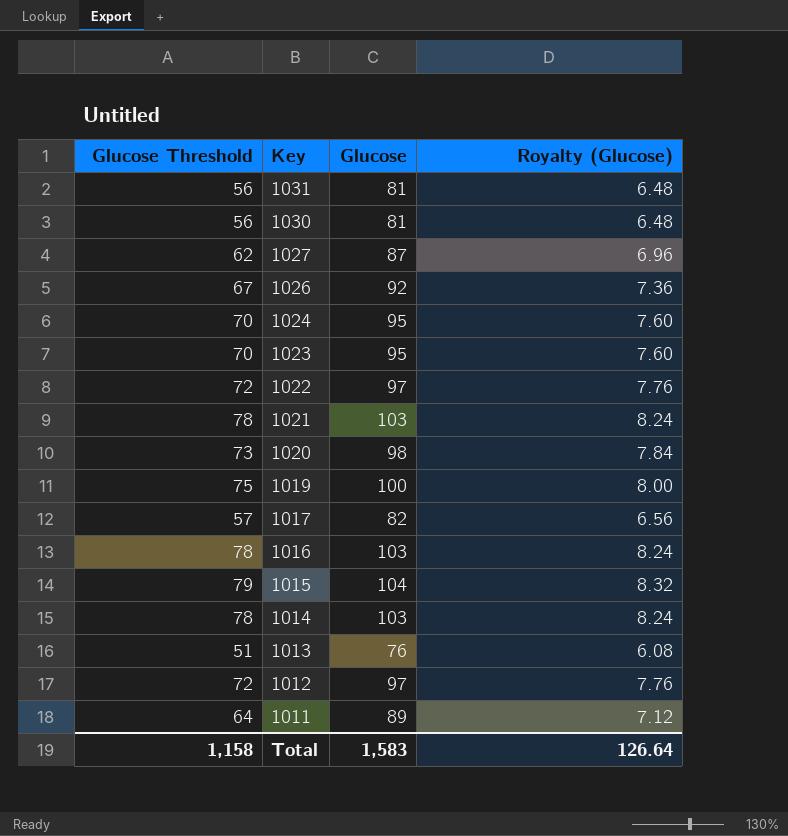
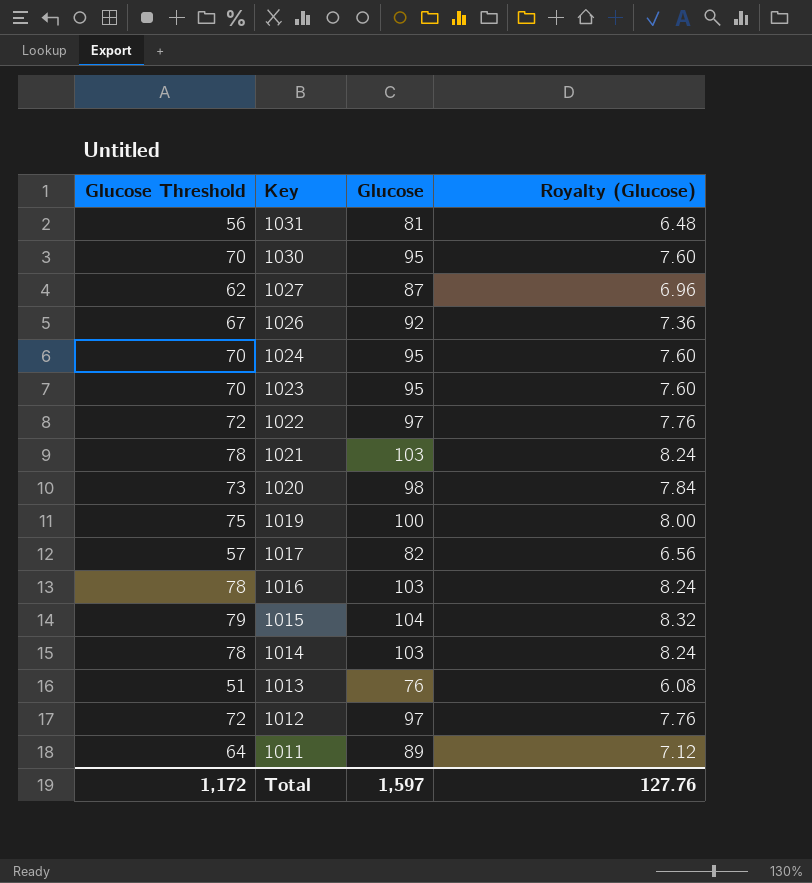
1030 | Glucose Threshold: 56 -> 70
1030 | Glucose: 81 -> 95
1030 | Royalty (Glucose): 6.48 -> 7.60
Total | Glucose Threshold: 1,158 -> 1,172
Total | Glucose: 1,583 -> 1,597
Total | Royalty (Glucose): 126.64 -> 127.76

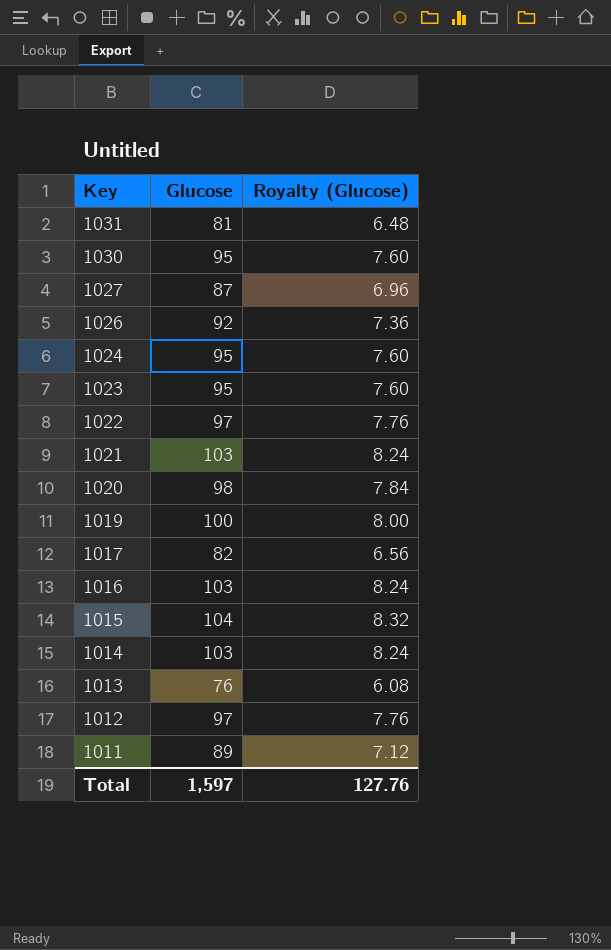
column Glucose Threshold | formula: [Glucose] - 25 -> none

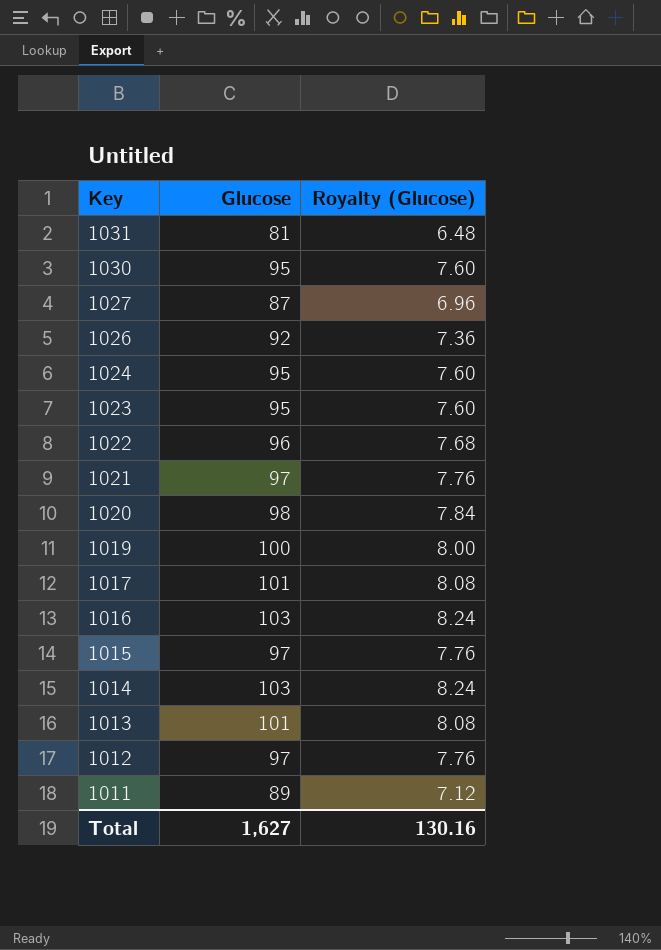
1022 | Glucose: 97 -> 96
1022 | Royalty (Glucose): 7.76 -> 7.68
1021 | Glucose: 103 -> 97
1021 | Royalty (Glucose): 8.24 -> 7.76
1017 | Glucose: 82 -> 101
1017 | Royalty (Glucose): 6.56 -> 8.08
1015 | Glucose: 104 -> 97
1015 | Royalty (Glucose): 8.32 -> 7.76
1013 | Glucose: 76 -> 101
1013 | Royalty (Glucose): 6.08 -> 8.08
Total | Glucose: 1,597 -> 1,627
Total | Royalty (Glucose): 127.76 -> 130.16

